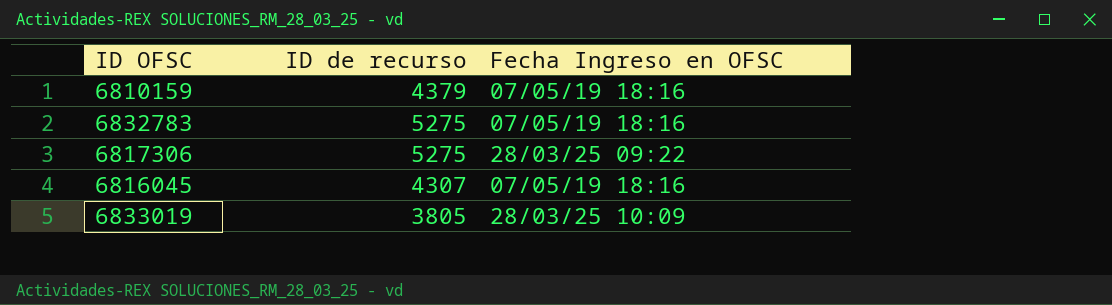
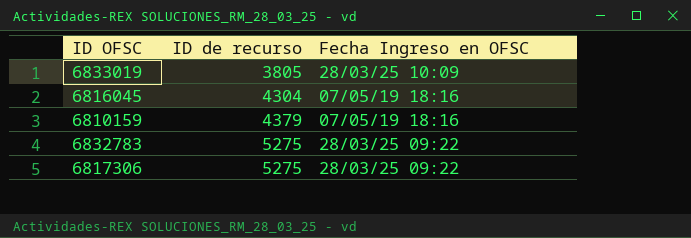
row order: none -> ID de recurso ascending
6816045 | ID de recurso: 4307 -> 4304
6832783 | Fecha Ingreso en OFSC: 07/05/19 18:16 -> 28/03/25 09:22

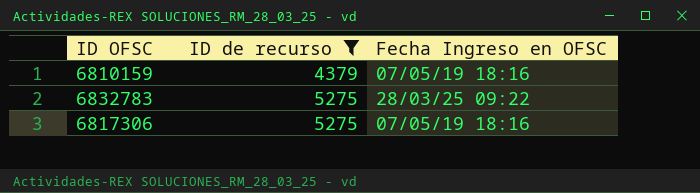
filter: none -> ID de recurso >= 4379
6817306 | Fecha Ingreso en OFSC: 28/03/25 09:22 -> 07/05/19 18:16

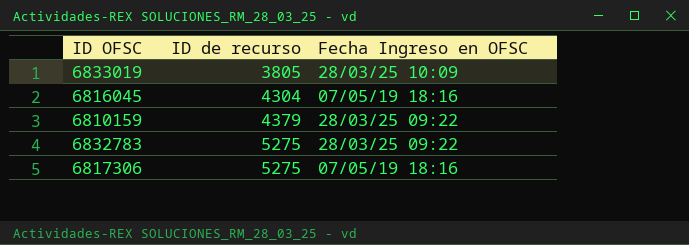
filter: ID de recurso >= 4379 -> none
6810159 | Fecha Ingreso en OFSC: 07/05/19 18:16 -> 28/03/25 09:22

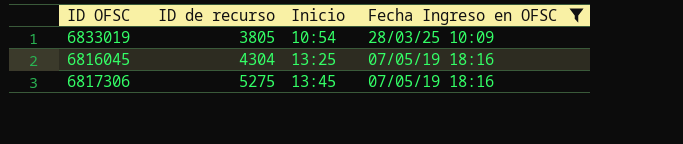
filter: none -> Fecha Ingreso en OFSC != 28/03/25 09:22
column Inicio | position: none -> 3

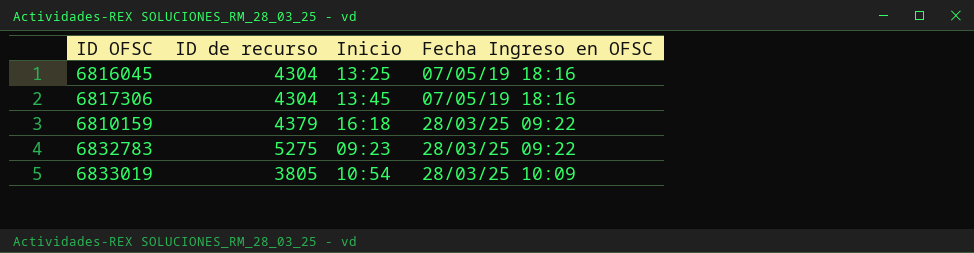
filter: Fecha Ingreso en OFSC != 28/03/25 09:22 -> none
row order: ID de recurso ascending -> Fecha Ingreso en OFSC ascending
6817306 | ID de recurso: 5275 -> 4304

